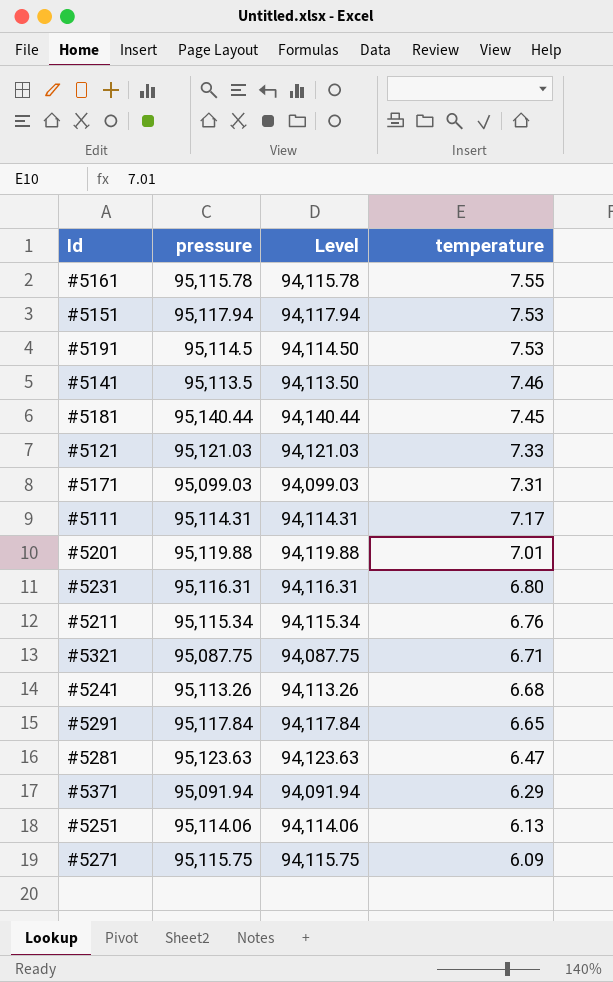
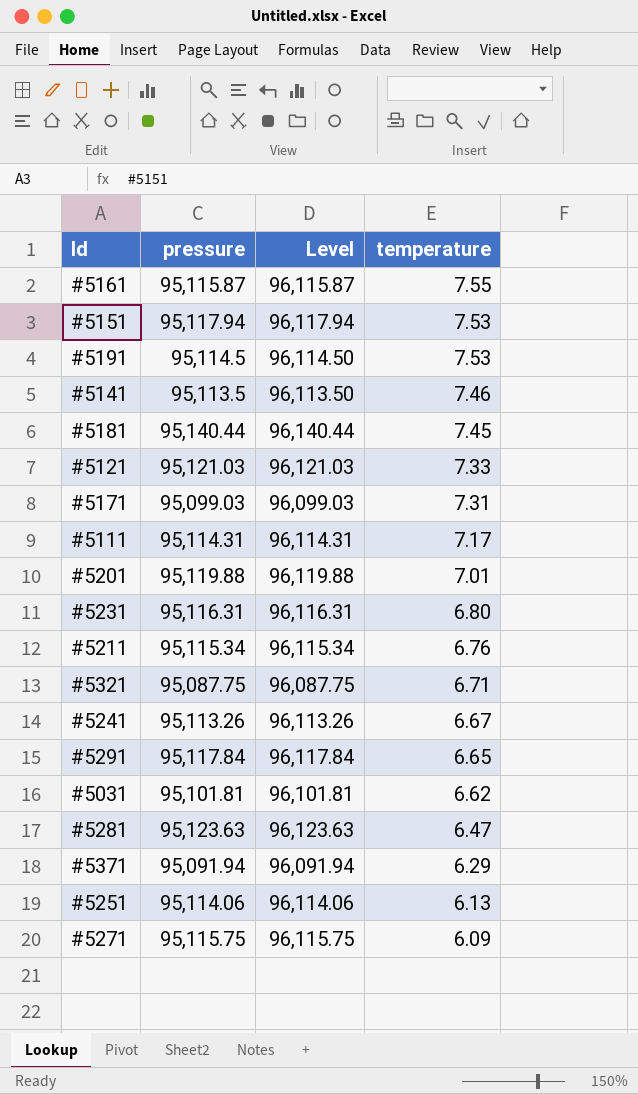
column Level | formula: [pressure] - 1000 -> [pressure] + 1000
#5161 | pressure: 95,115.78 -> 95,115.87
#5241 | temperature: 6.68 -> 6.67
row #5031: none -> 95,101.81 | 96,101.81 | 6.62

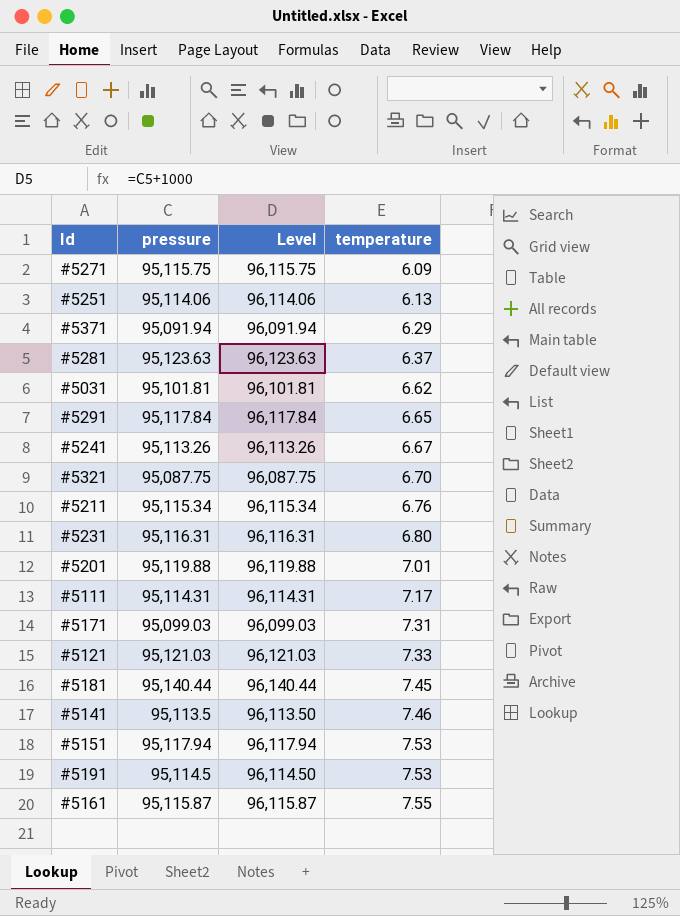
row order: temperature descending -> temperature ascending
#5281 | temperature: 6.47 -> 6.37
#5321 | temperature: 6.71 -> 6.70

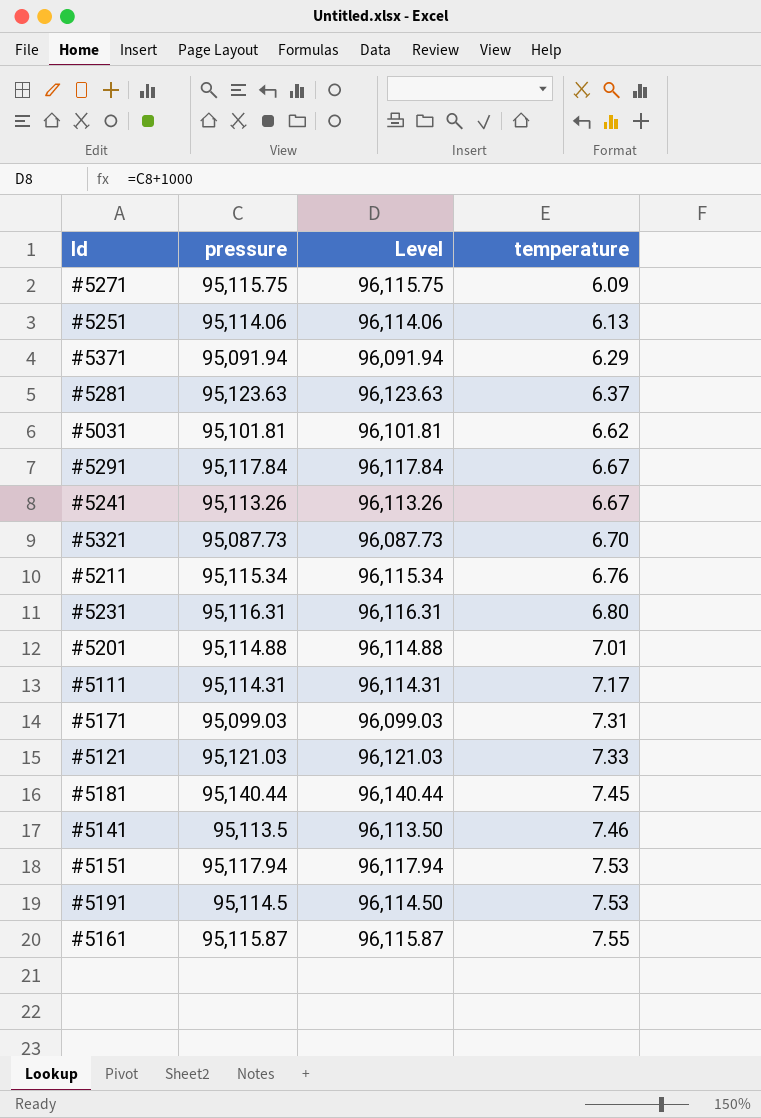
#5291 | temperature: 6.65 -> 6.67
#5321 | pressure: 95,087.75 -> 95,087.73
#5321 | Level: 96,087.75 -> 96,087.73
#5201 | pressure: 95,119.88 -> 95,114.88
#5201 | Level: 96,119.88 -> 96,114.88

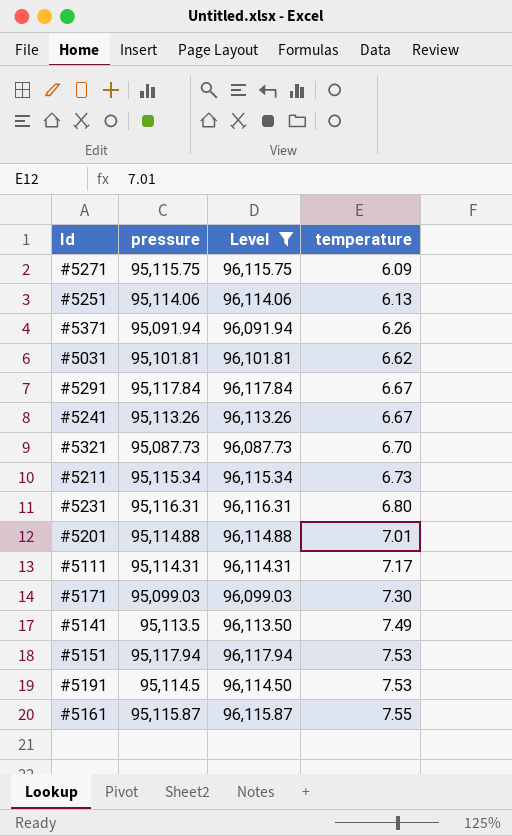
filter: none -> Level <= 96,117.94
#5371 | temperature: 6.29 -> 6.26
#5211 | temperature: 6.76 -> 6.73
#5171 | temperature: 7.31 -> 7.30
#5141 | temperature: 7.46 -> 7.49

